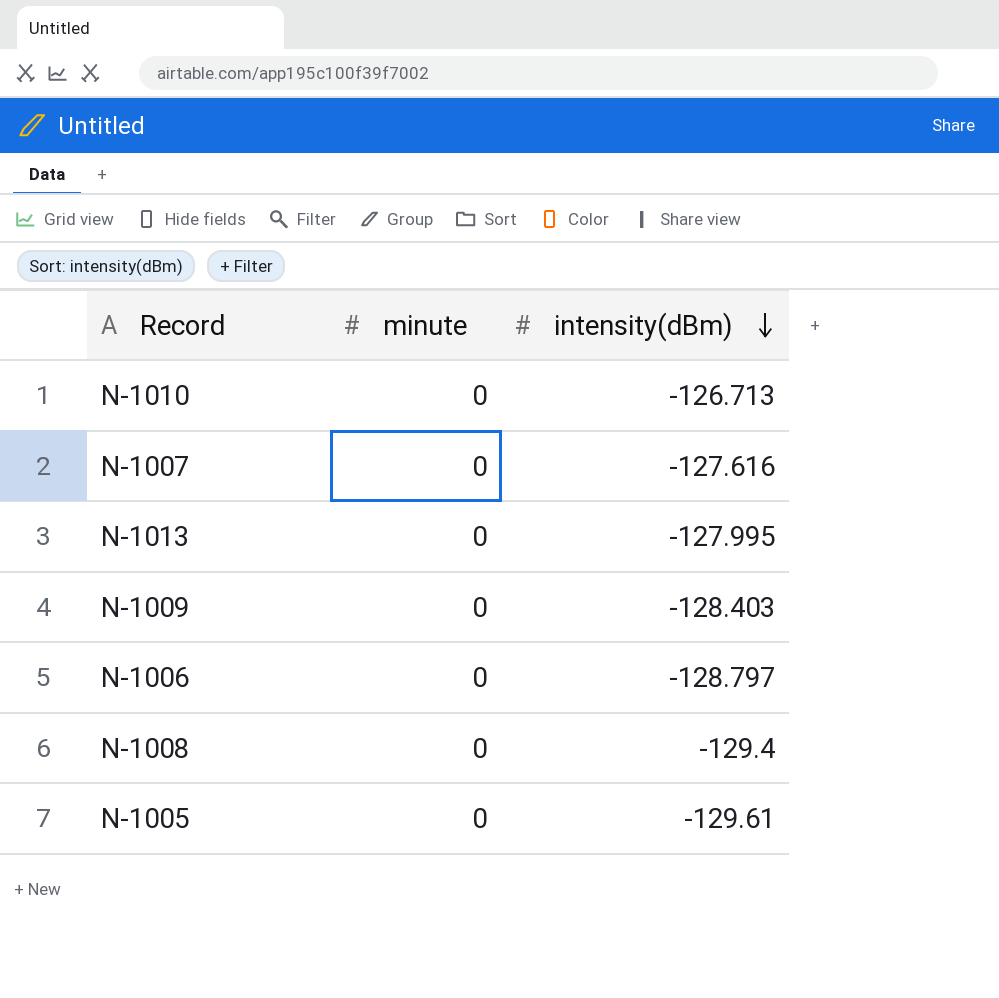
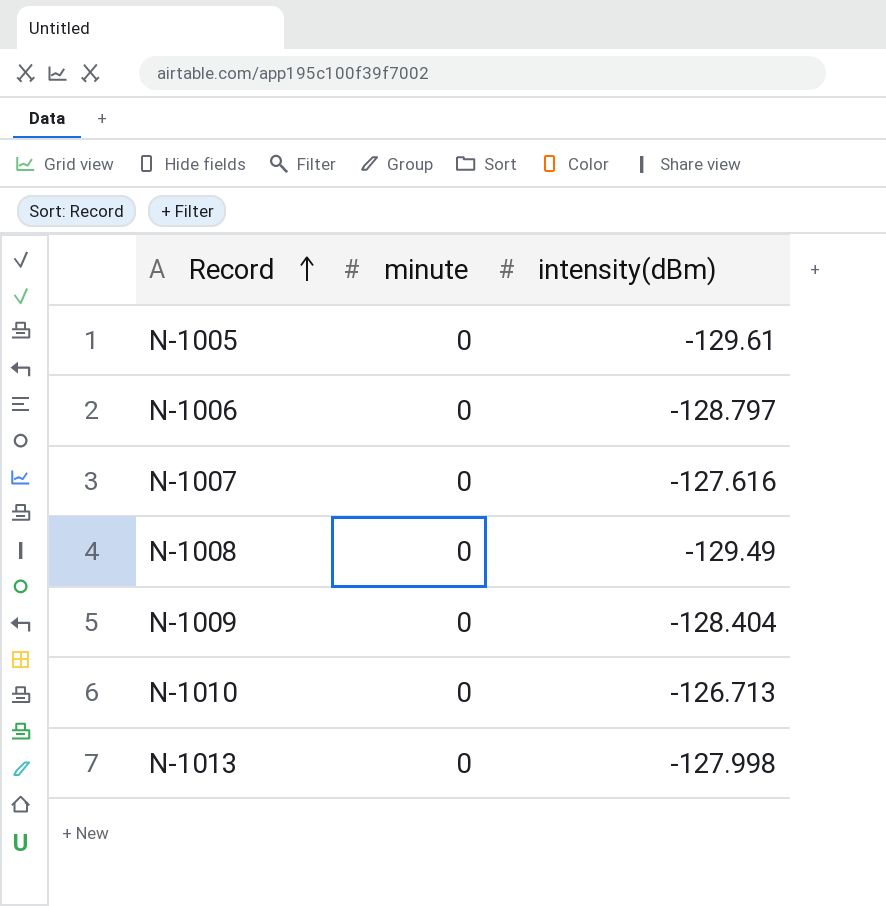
row order: intensity(dBm) descending -> Record ascending
N-1008 | intensity(dBm): -129.4 -> -129.49
N-1009 | intensity(dBm): -128.403 -> -128.404
N-1013 | intensity(dBm): -127.995 -> -127.998

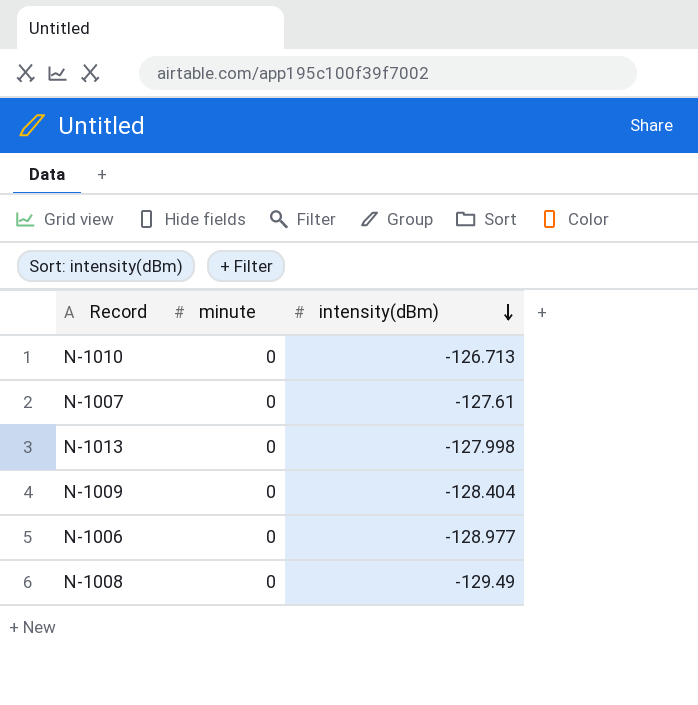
row order: Record ascending -> intensity(dBm) descending
row N-1005: 0 | -129.61 -> none
N-1007 | intensity(dBm): -127.616 -> -127.61
N-1006 | intensity(dBm): -128.797 -> -128.977

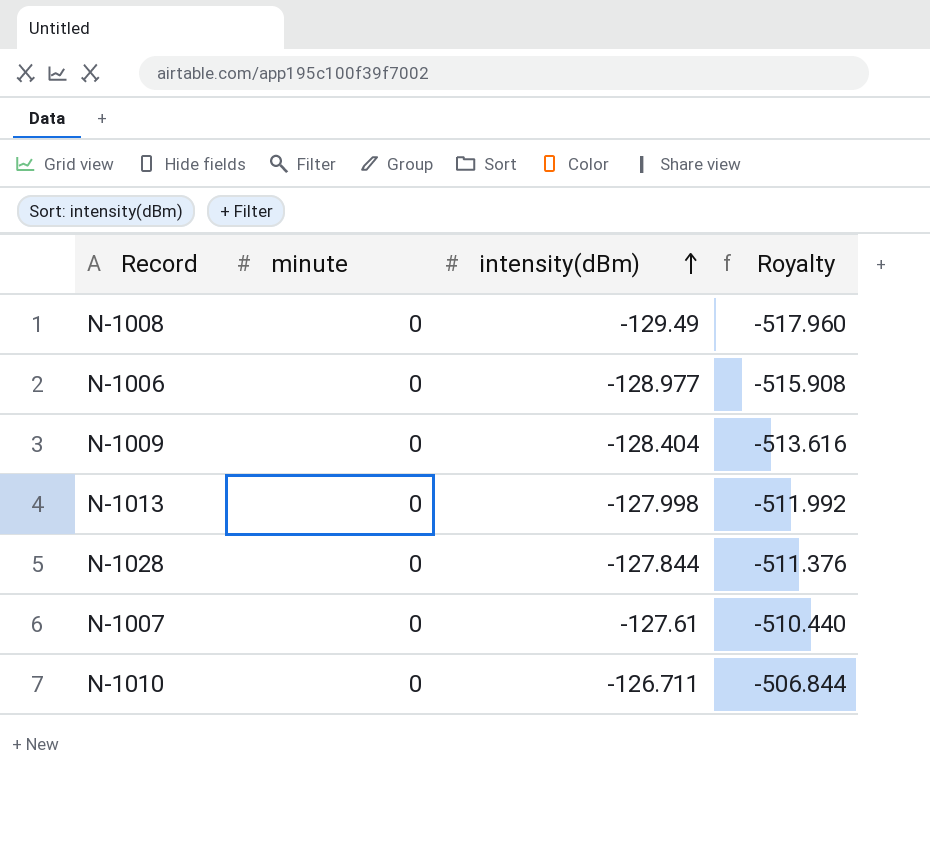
row order: intensity(dBm) descending -> intensity(dBm) ascending
column Royalty | formula: none -> [intensity(dBm)] * 4
row N-1028: none -> 0 | -127.844 | -511.376
N-1010 | intensity(dBm): -126.713 -> -126.711

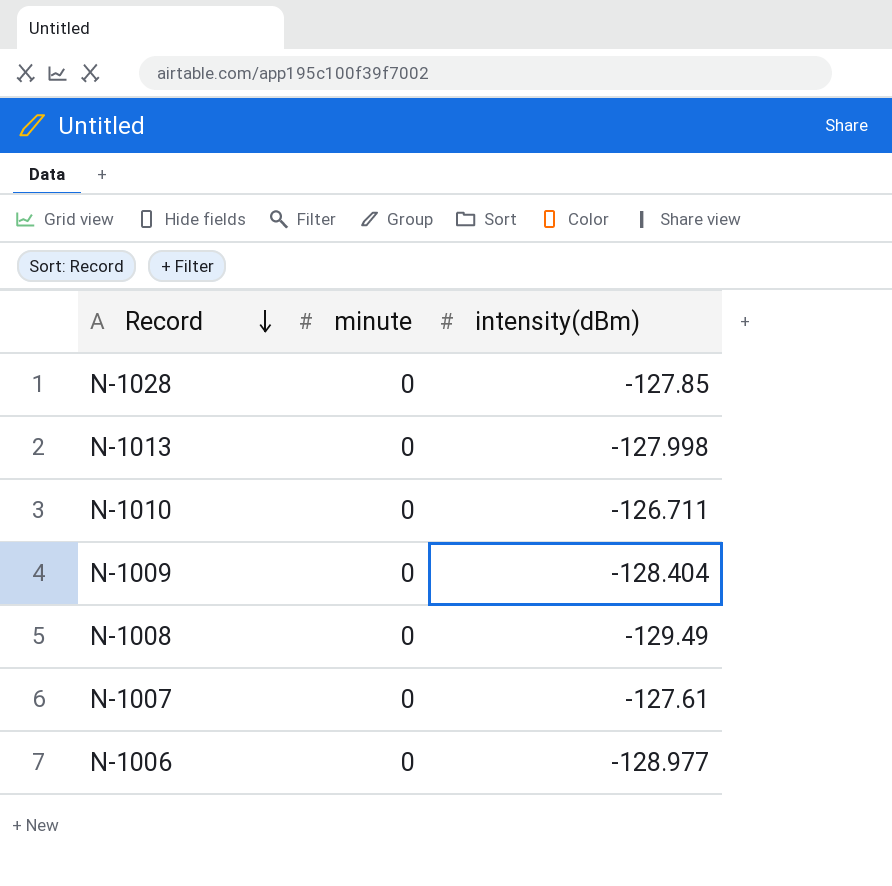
row order: intensity(dBm) ascending -> Record descending
column Royalty | formula: [intensity(dBm)] * 4 -> none
N-1028 | intensity(dBm): -127.844 -> -127.85

